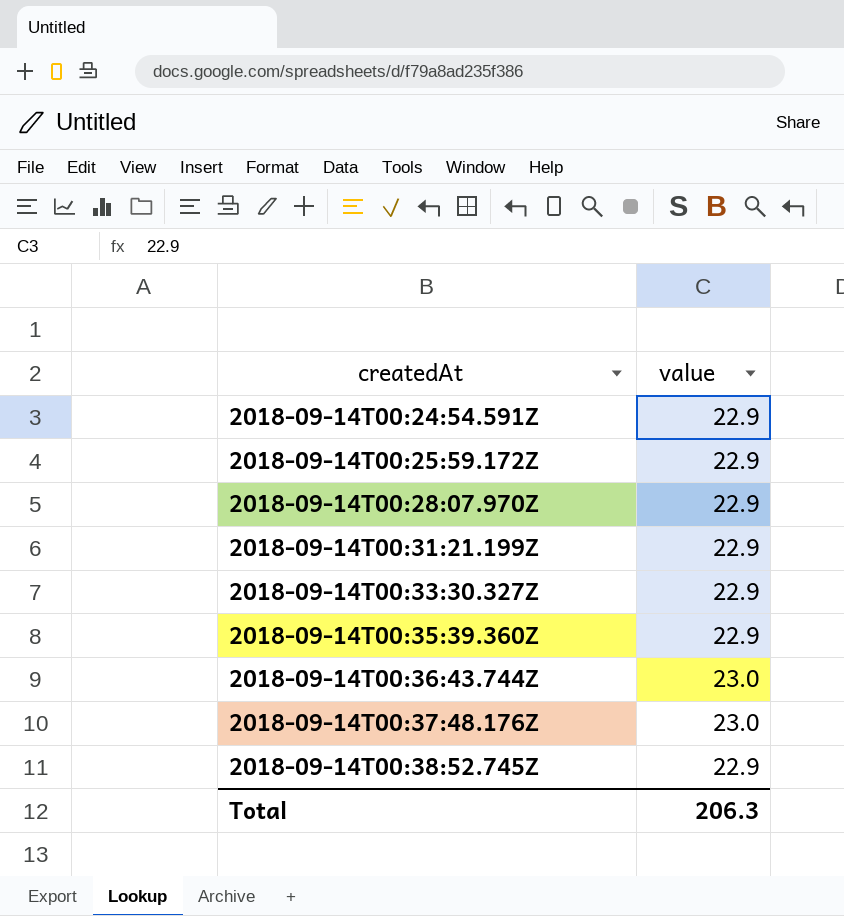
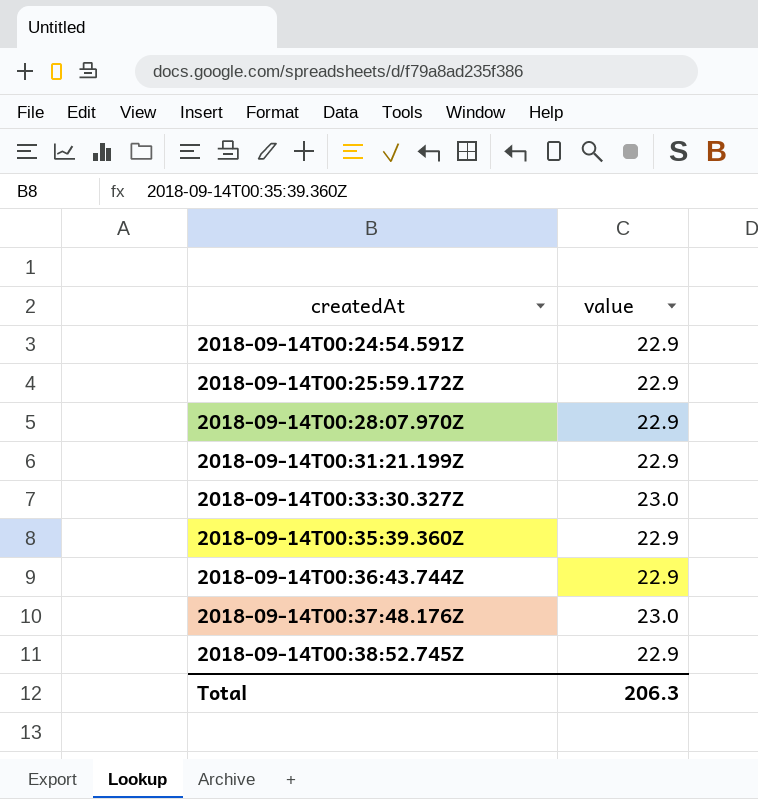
2018-09-14T00:33:30.327Z | value: 22.9 -> 23.0
2018-09-14T00:36:43.744Z | value: 23.0 -> 22.9

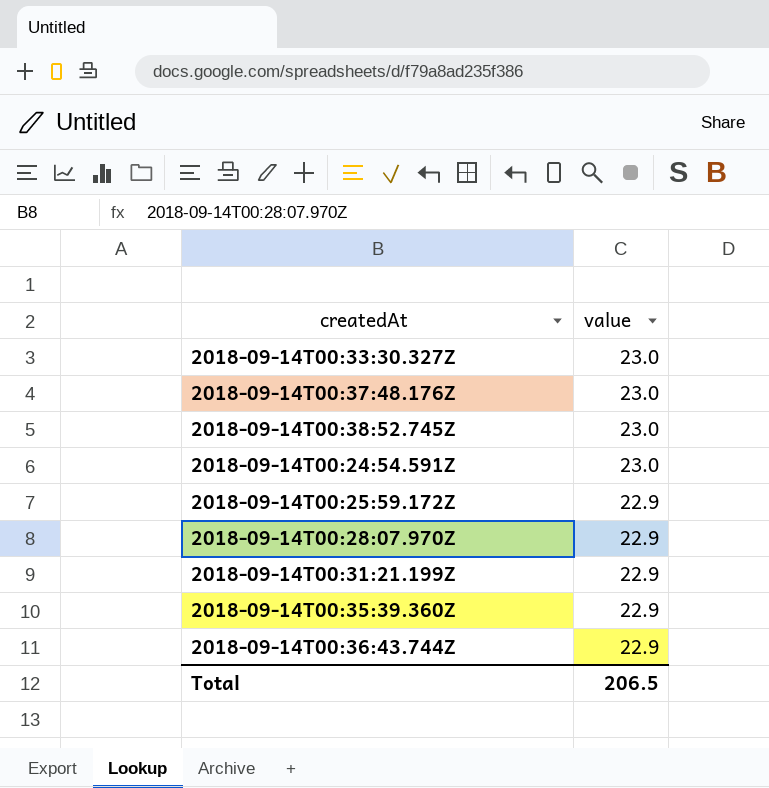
row order: createdAt ascending -> value descending
2018-09-14T00:38:52.745Z | value: 22.9 -> 23.0
2018-09-14T00:24:54.591Z | value: 22.9 -> 23.0
Total | value: 206.3 -> 206.5

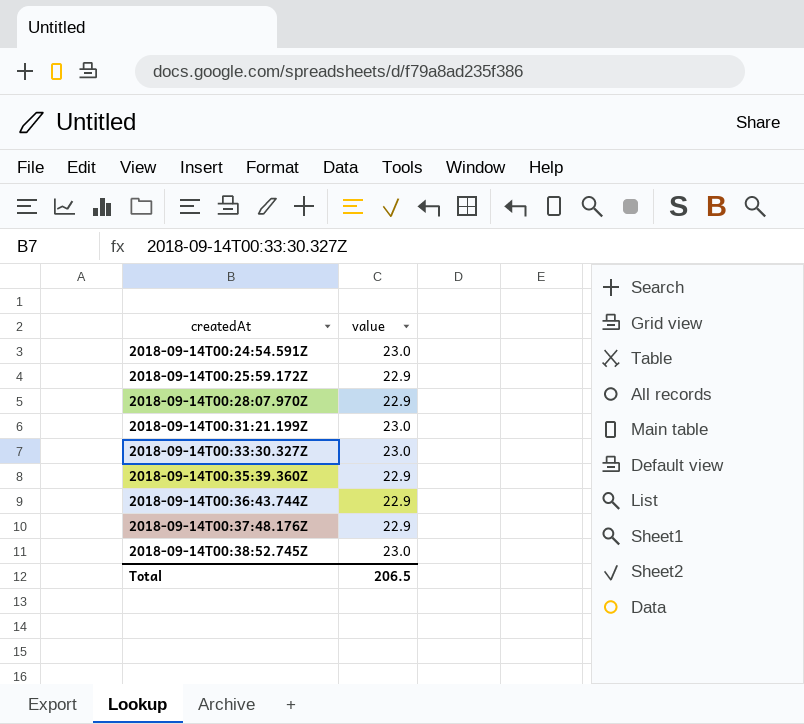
row order: value descending -> createdAt ascending
2018-09-14T00:31:21.199Z | value: 22.9 -> 23.0
2018-09-14T00:37:48.176Z | value: 23.0 -> 22.9

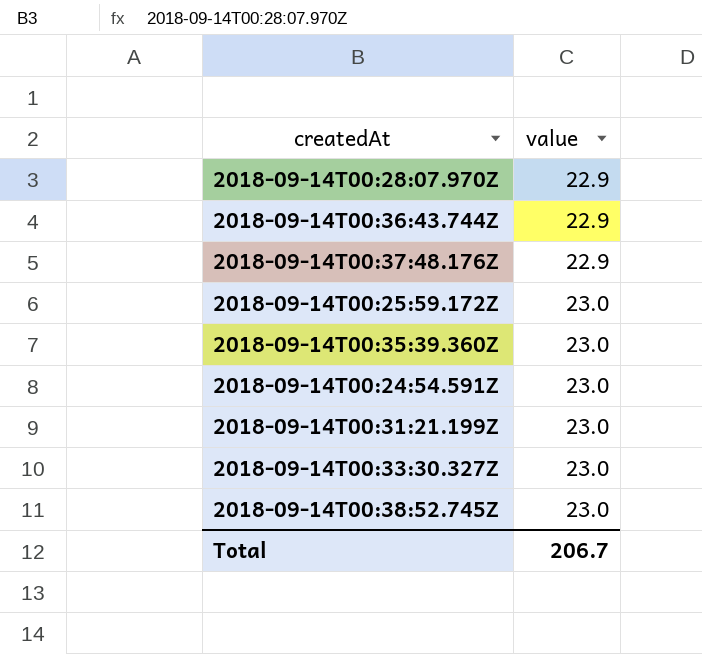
row order: createdAt ascending -> value ascending
2018-09-14T00:25:59.172Z | value: 22.9 -> 23.0
2018-09-14T00:35:39.360Z | value: 22.9 -> 23.0
Total | value: 206.5 -> 206.7

